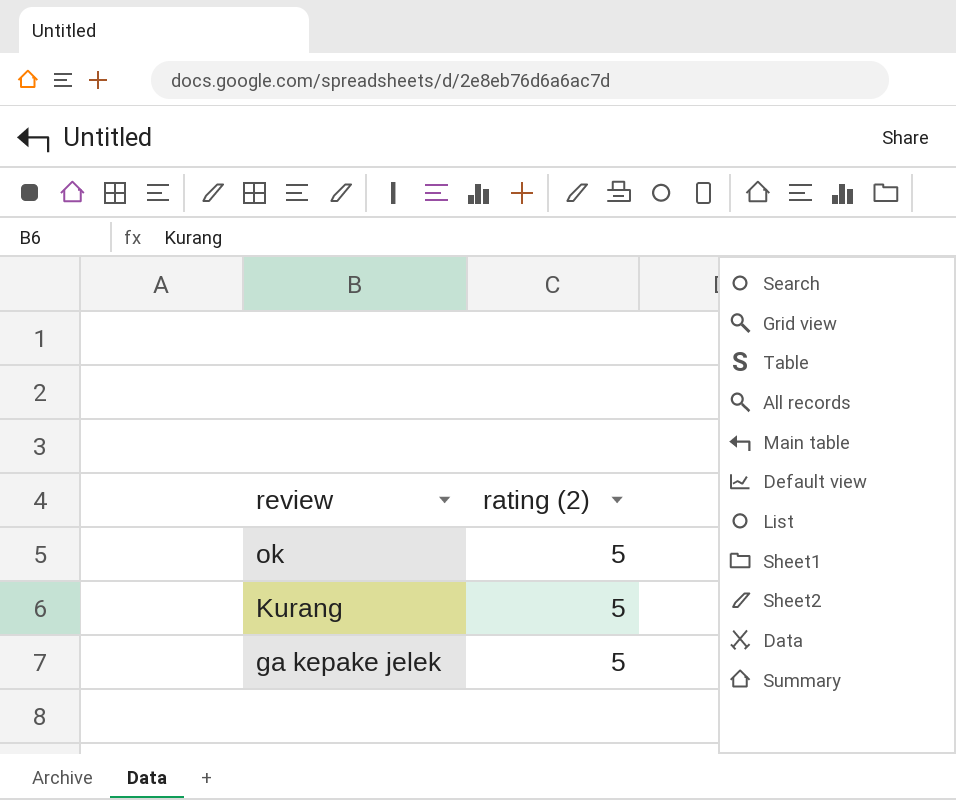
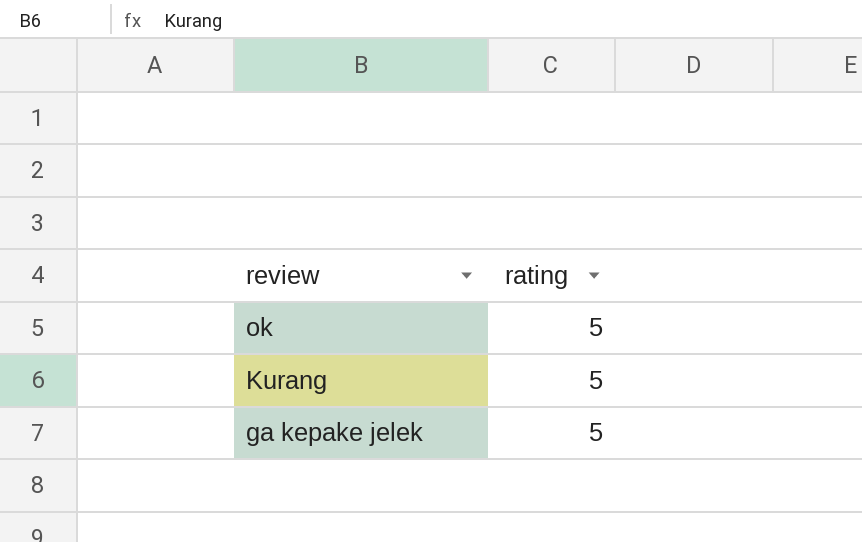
column name: rating (2) -> rating

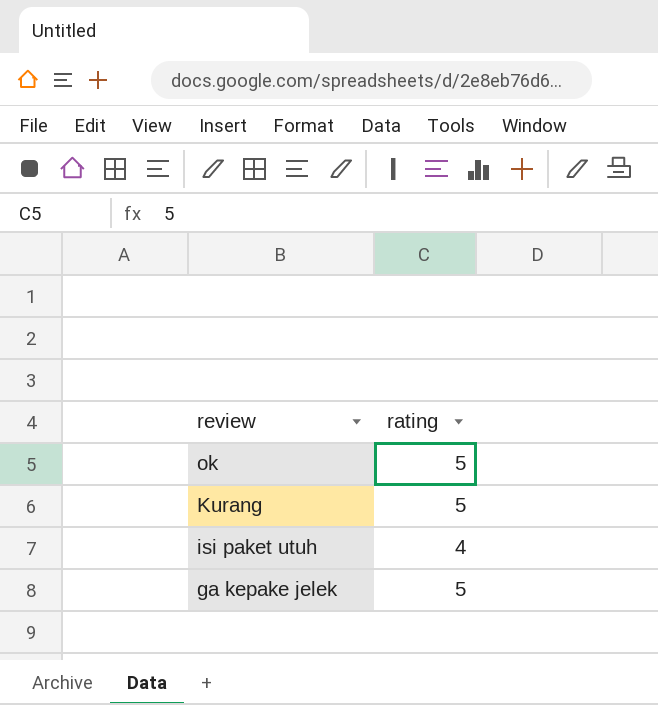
row isi paket utuh: none -> 4

